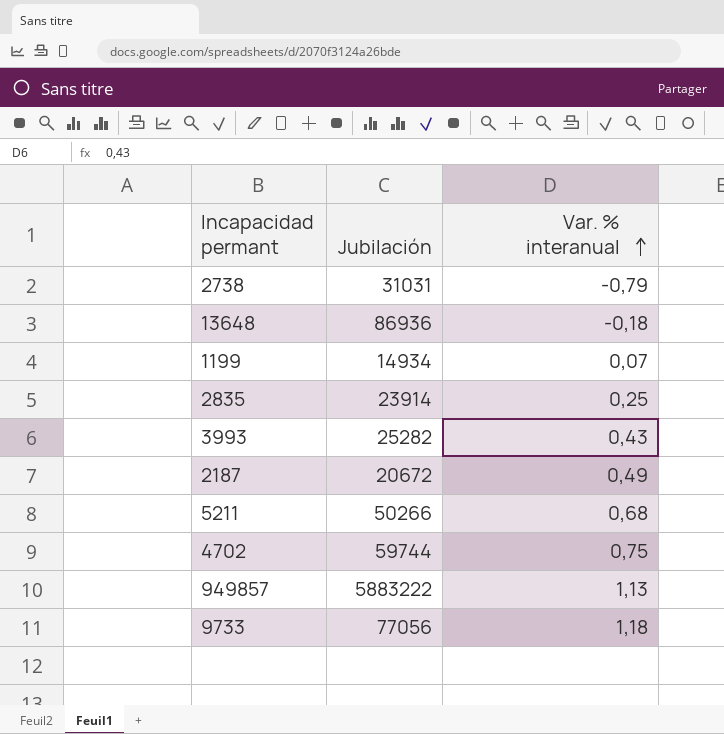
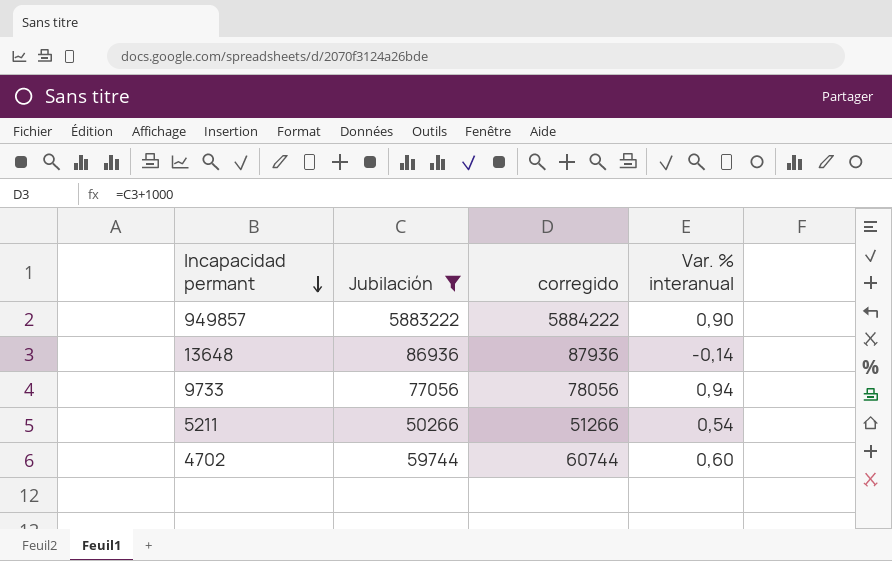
filter: none -> Jubilación >= 50266
row order: Var. % interanual ascending -> Incapacidad permant descending
column corregido | formula: none -> [Jubilación] + 1000
949857 | Var. % interanual: 1,13 -> 0,90
13648 | Var. % interanual: -0,18 -> -0,14
9733 | Var. % interanual: 1,18 -> 0,94
5211 | Var. % interanual: 0,68 -> 0,54
4702 | Var. % interanual: 0,75 -> 0,60

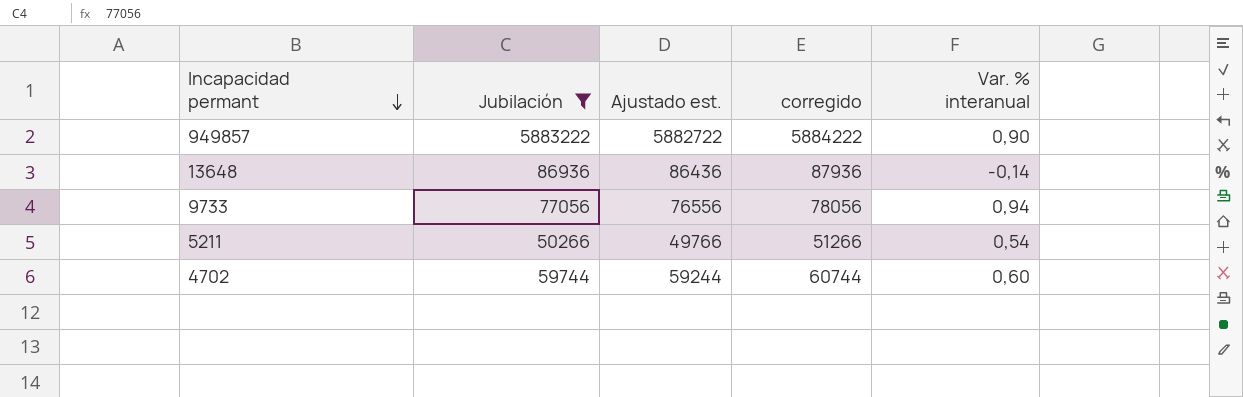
column Ajustado est. | formula: none -> [Jubilación] - 500

